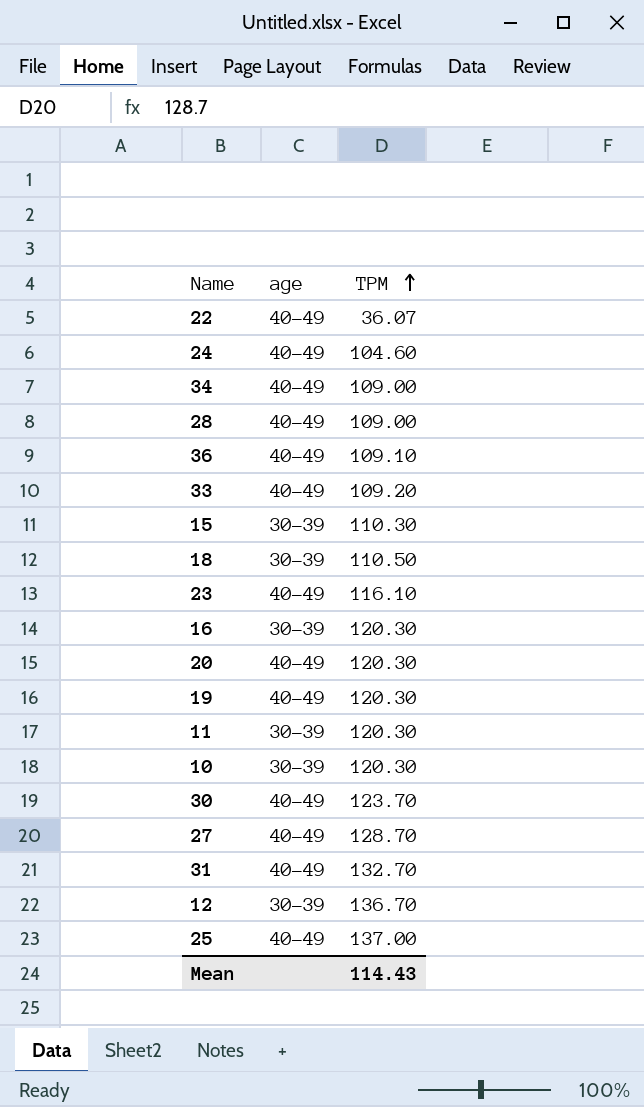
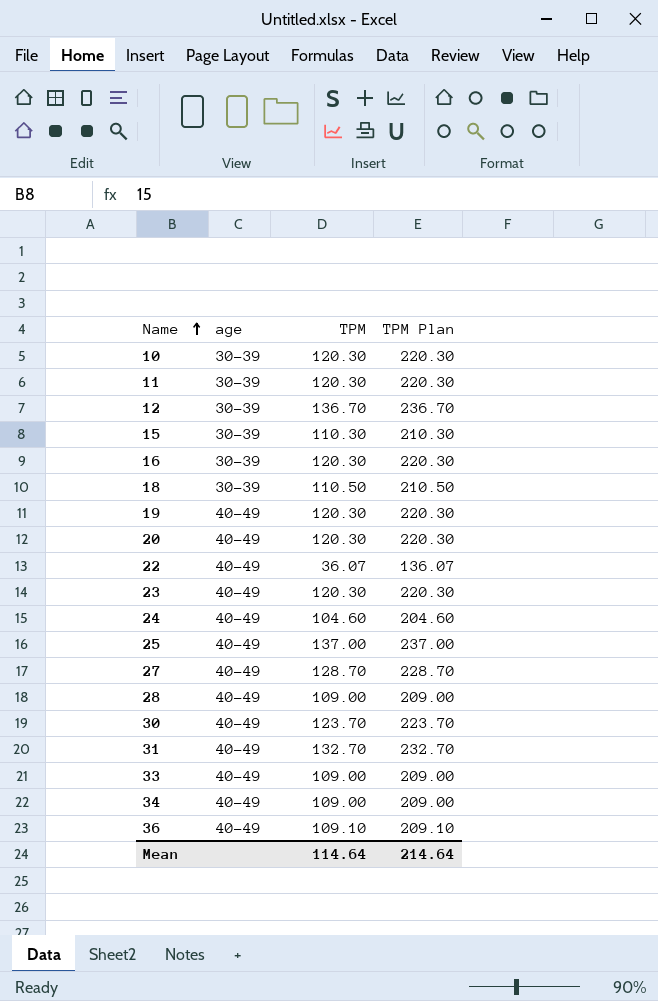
row order: TPM ascending -> Name ascending
column TPM Plan | formula: none -> [TPM] + 100
23 | TPM: 116.10 -> 120.30
33 | TPM: 109.20 -> 109.00
Mean | TPM: 114.43 -> 114.64

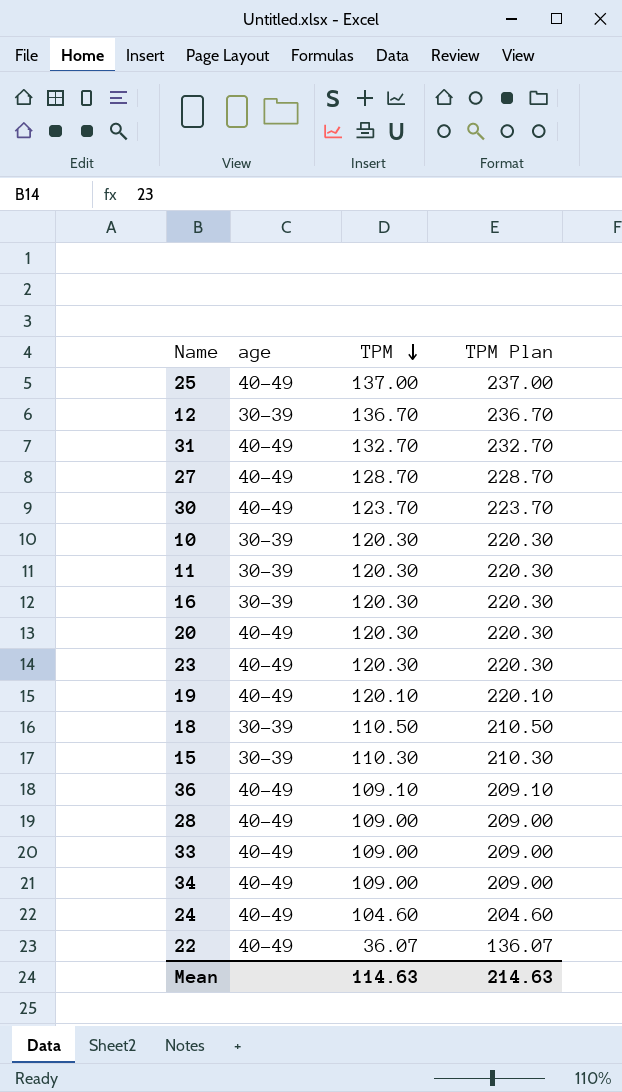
row order: Name ascending -> TPM descending
19 | TPM: 120.30 -> 120.10
19 | TPM Plan: 220.30 -> 220.10
Mean | TPM: 114.64 -> 114.63
Mean | TPM Plan: 214.64 -> 214.63

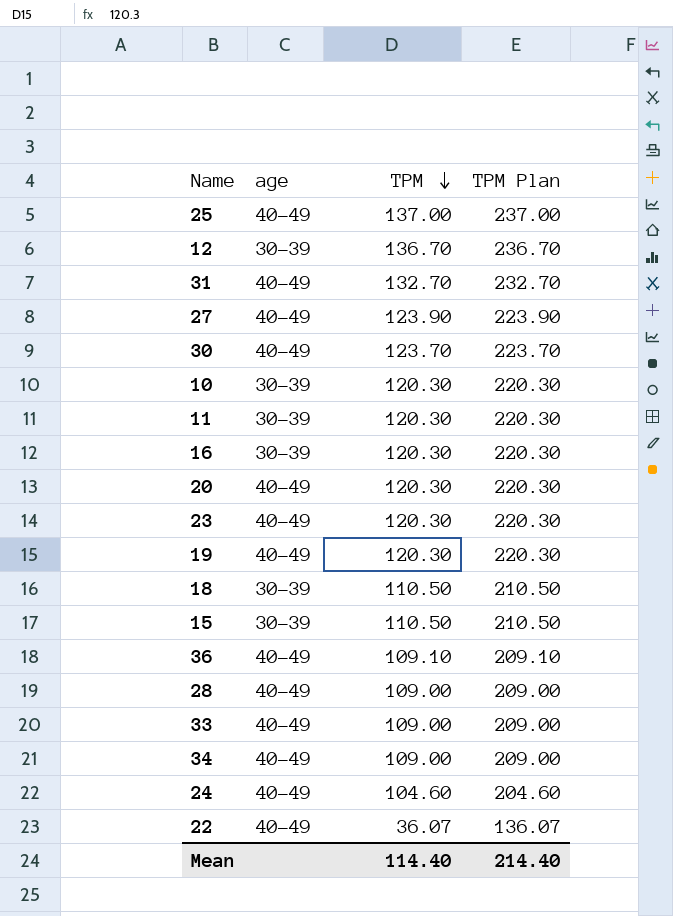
27 | TPM: 128.70 -> 123.90
27 | TPM Plan: 228.70 -> 223.90
19 | TPM: 120.10 -> 120.30
19 | TPM Plan: 220.10 -> 220.30
15 | TPM: 110.30 -> 110.50
15 | TPM Plan: 210.30 -> 210.50
Mean | TPM: 114.63 -> 114.40
Mean | TPM Plan: 214.63 -> 214.40

